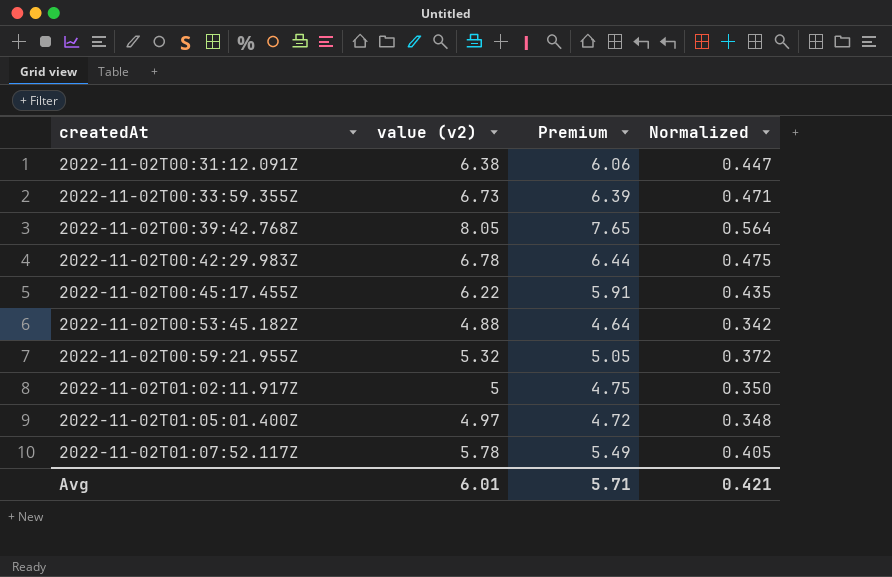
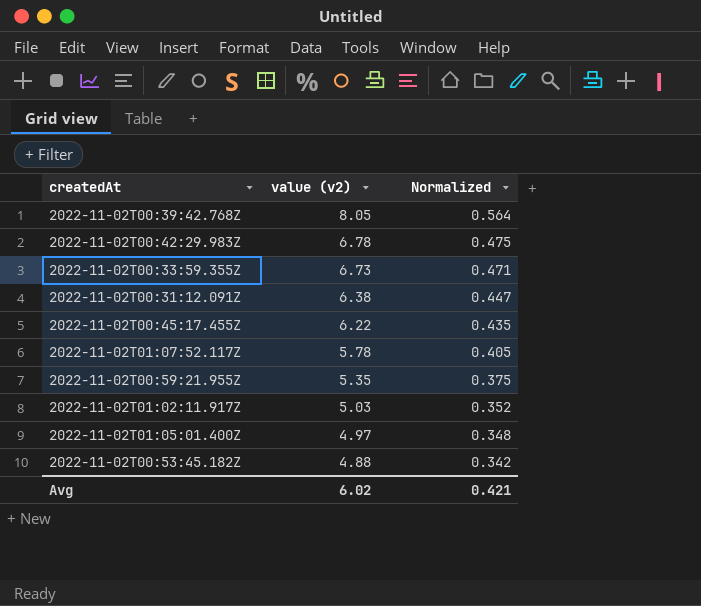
row order: createdAt ascending -> value (v2) descending
column Premium | formula: [value (v2)] * 0.95 -> none
2022-11-02T00:59:21.955Z | value (v2): 5.32 -> 5.35
2022-11-02T00:59:21.955Z | Normalized: 0.372 -> 0.375
2022-11-02T01:02:11.917Z | value (v2): 5 -> 5.03
2022-11-02T01:02:11.917Z | Normalized: 0.350 -> 0.352
Avg | value (v2): 6.01 -> 6.02

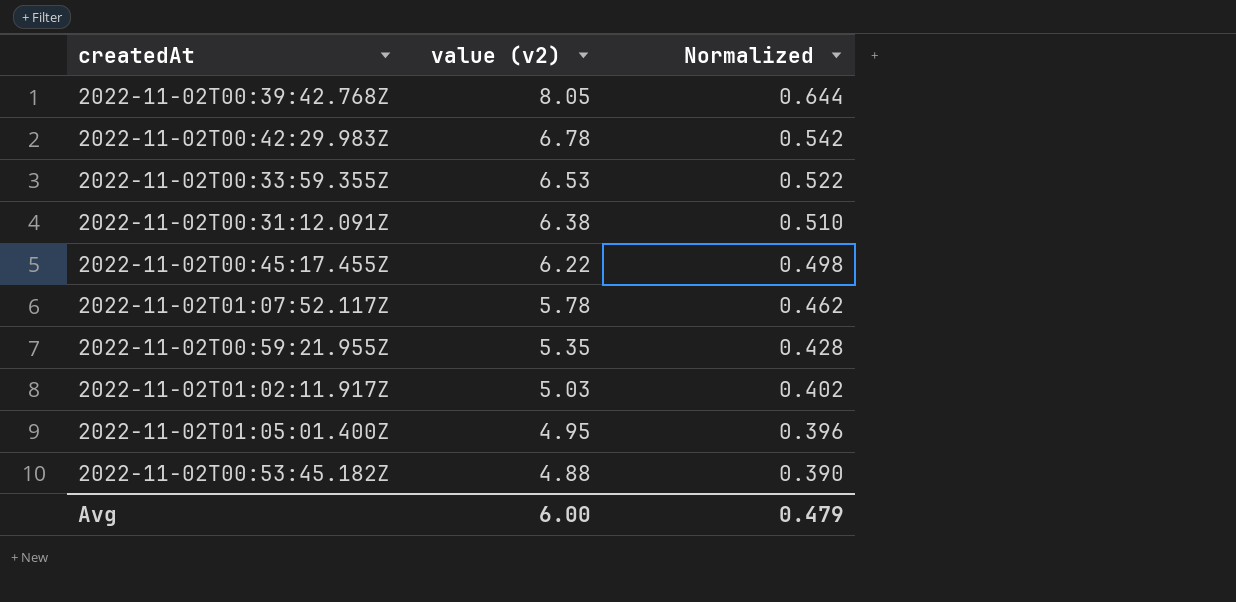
column Normalized | formula: [value (v2)] * 0.07 -> [value (v2)] * 0.08
2022-11-02T00:33:59.355Z | value (v2): 6.73 -> 6.53
2022-11-02T01:05:01.400Z | value (v2): 4.97 -> 4.95
Avg | value (v2): 6.02 -> 6.00
Avg | Normalized: 0.421 -> 0.479

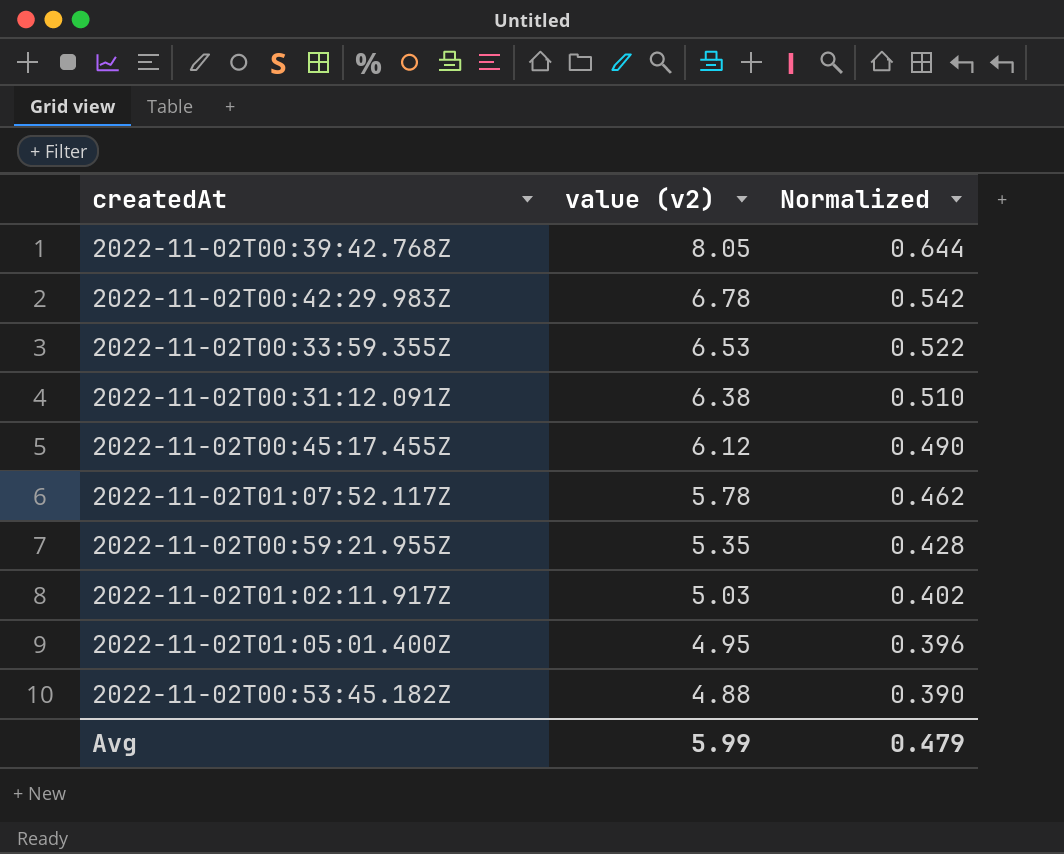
2022-11-02T00:45:17.455Z | value (v2): 6.22 -> 6.12
2022-11-02T00:45:17.455Z | Normalized: 0.498 -> 0.490
Avg | value (v2): 6.00 -> 5.99

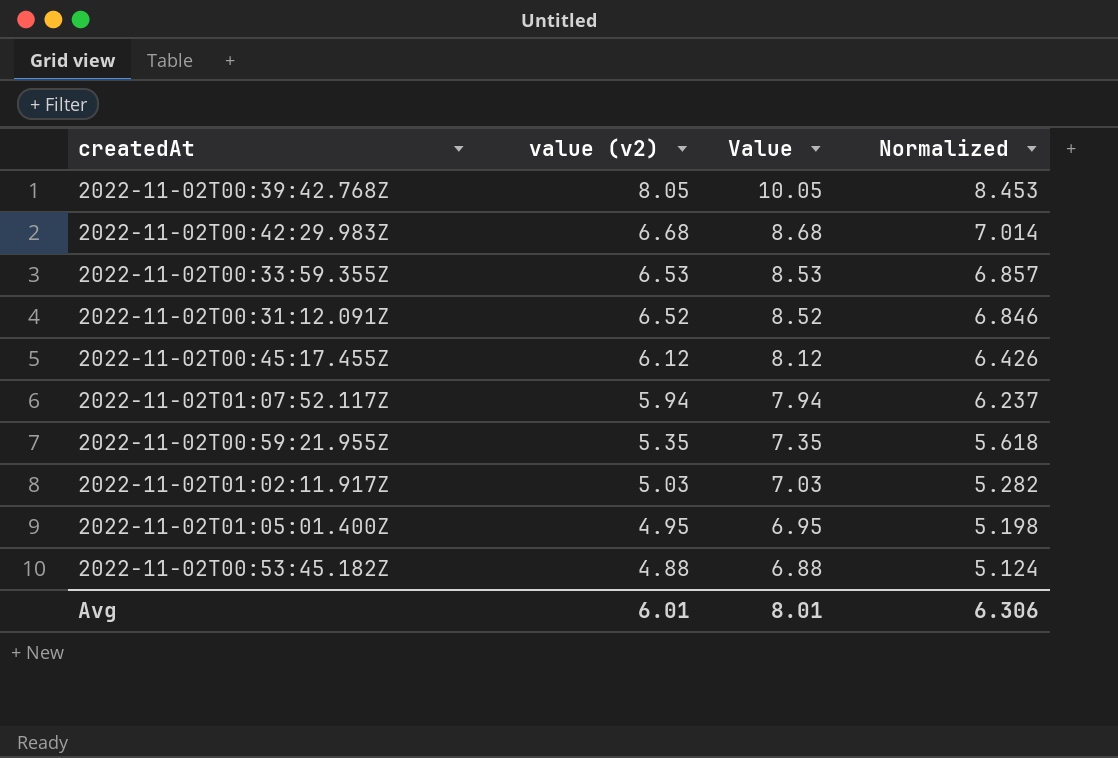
column Value | formula: none -> [value (v2)] + 2
column Normalized | formula: [value (v2)] * 0.08 -> [value (v2)] * 1.05
2022-11-02T00:42:29.983Z | value (v2): 6.78 -> 6.68
2022-11-02T00:31:12.091Z | value (v2): 6.38 -> 6.52
2022-11-02T01:07:52.117Z | value (v2): 5.78 -> 5.94
Avg | value (v2): 5.99 -> 6.01
Avg | Normalized: 0.479 -> 6.306

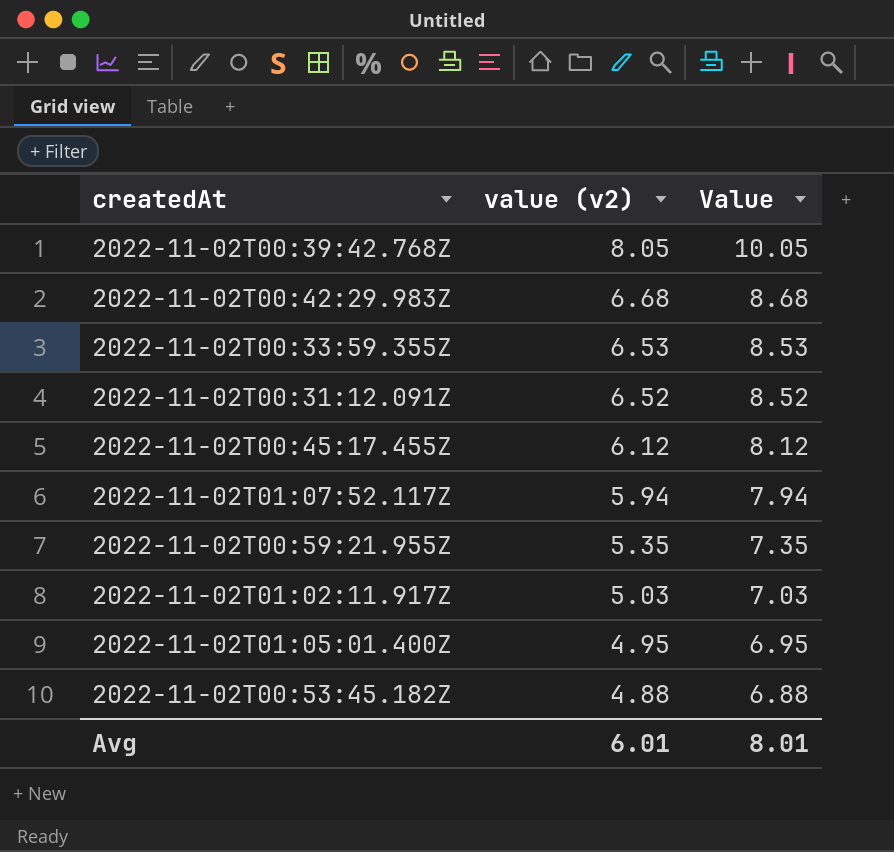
column Normalized | formula: [value (v2)] * 1.05 -> none

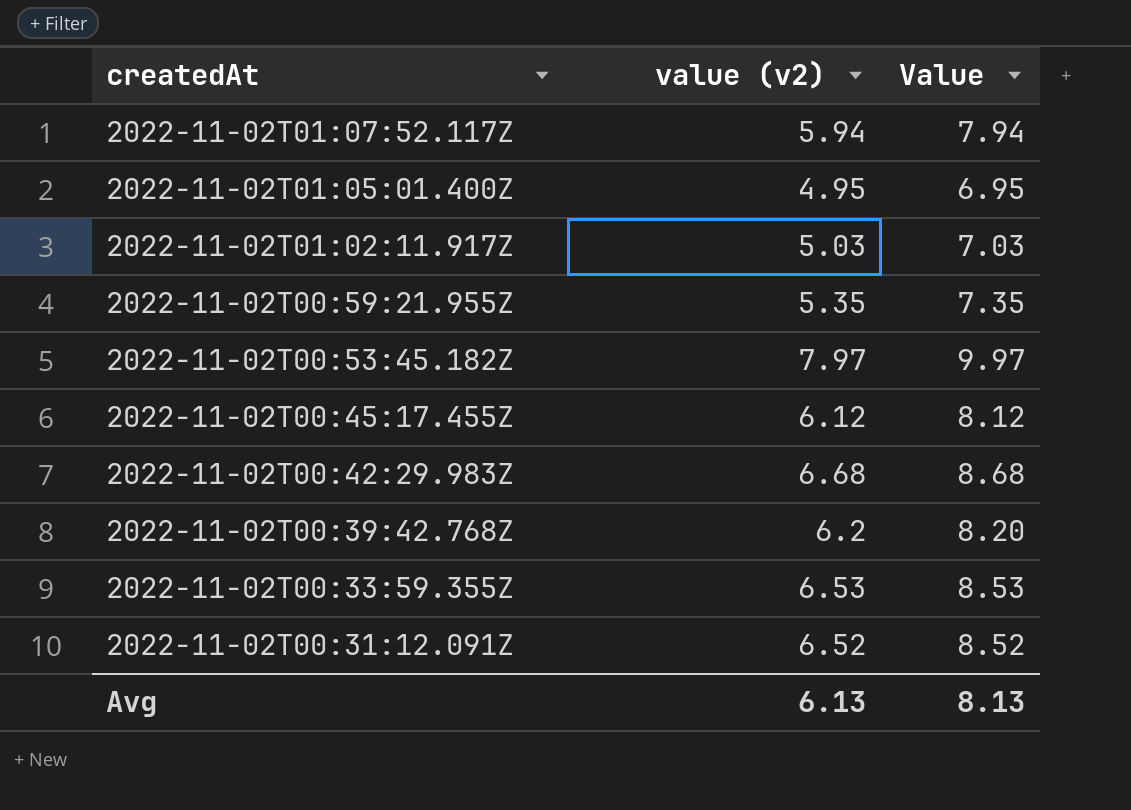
row order: value (v2) descending -> createdAt descending
2022-11-02T00:53:45.182Z | value (v2): 4.88 -> 7.97
2022-11-02T00:53:45.182Z | Value: 6.88 -> 9.97
2022-11-02T00:39:42.768Z | value (v2): 8.05 -> 6.2
2022-11-02T00:39:42.768Z | Value: 10.05 -> 8.20
Avg | value (v2): 6.01 -> 6.13
Avg | Value: 8.01 -> 8.13

